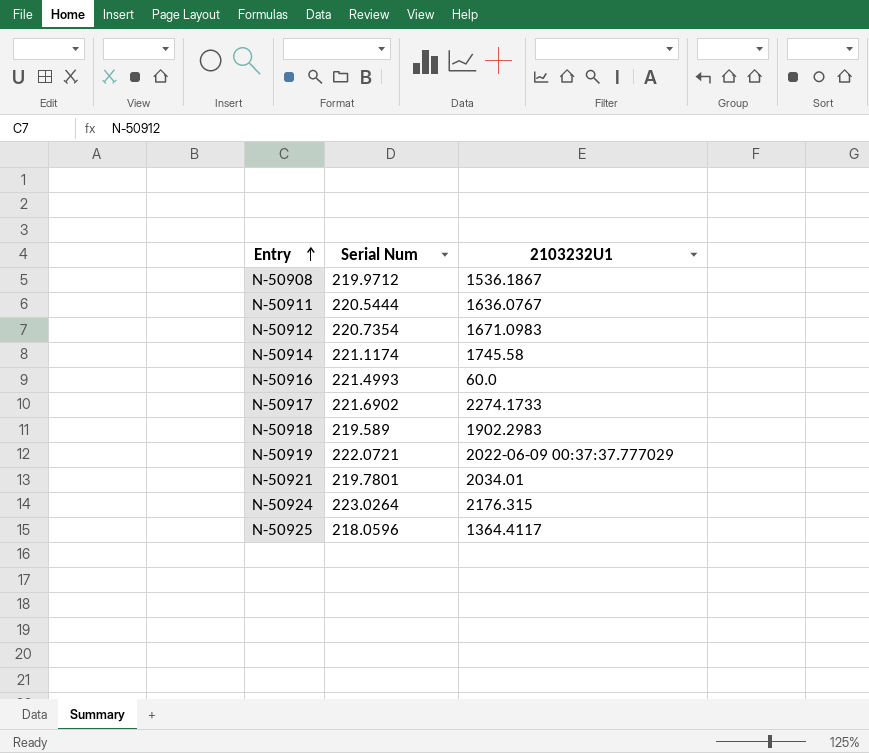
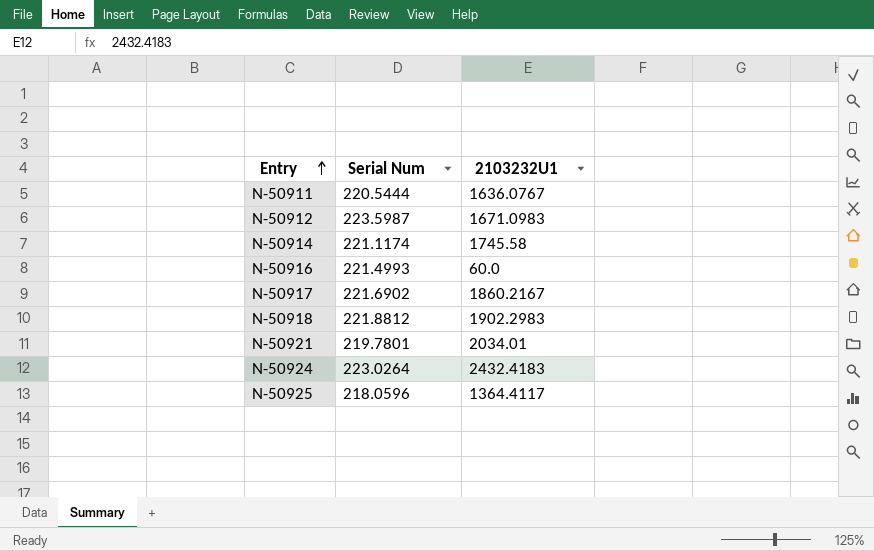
row N-50908: 219.9712 | 1536.1867 -> none
row N-50919: 222.0721 | 2022-06-09 00:37:37.777029 -> none
N-50912 | Serial Num: 220.7354 -> 223.5987
N-50917 | 2103232U1: 2274.1733 -> 1860.2167
N-50918 | Serial Num: 219.589 -> 221.8812
N-50924 | 2103232U1: 2176.315 -> 2432.4183

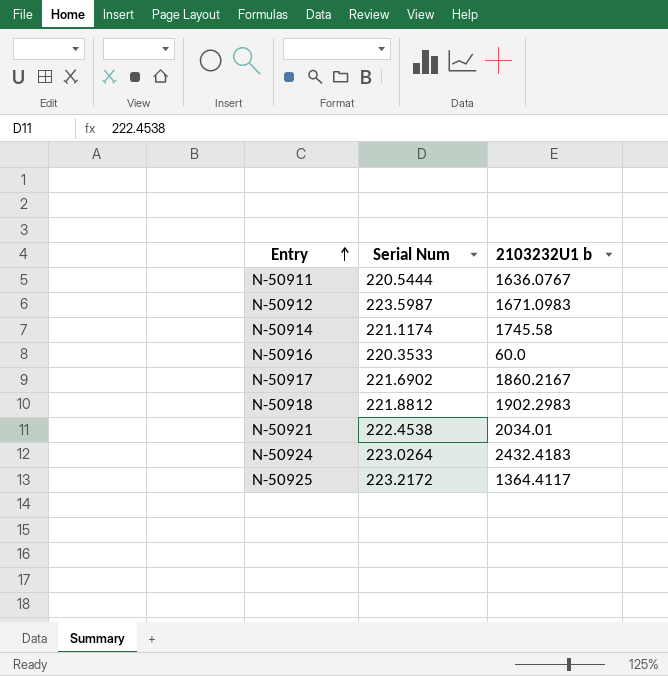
column name: 2103232U1 -> 2103232U1 b
N-50916 | Serial Num: 221.4993 -> 220.3533
N-50921 | Serial Num: 219.7801 -> 222.4538
N-50925 | Serial Num: 218.0596 -> 223.2172

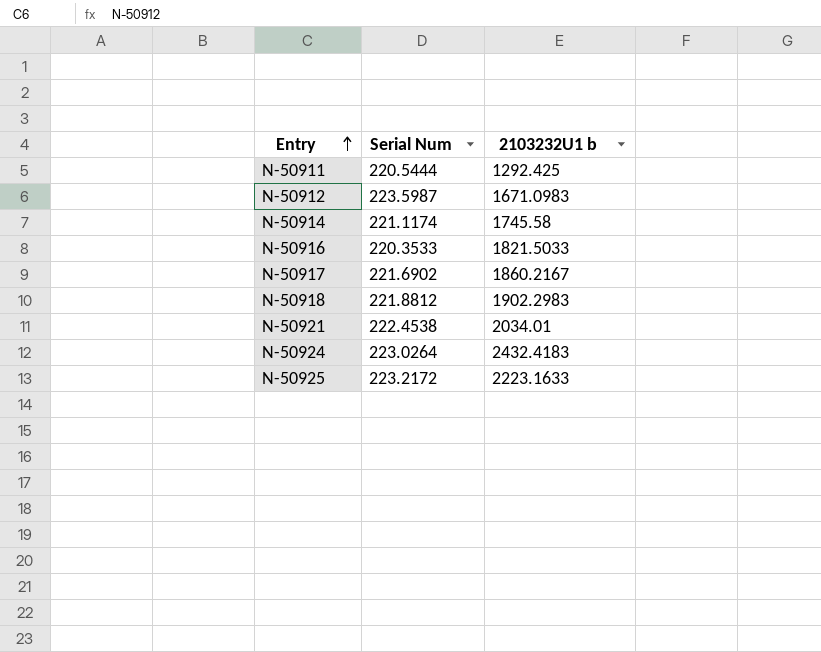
N-50911 | 2103232U1 b: 1636.0767 -> 1292.425
N-50916 | 2103232U1 b: 60.0 -> 1821.5033
N-50925 | 2103232U1 b: 1364.4117 -> 2223.1633

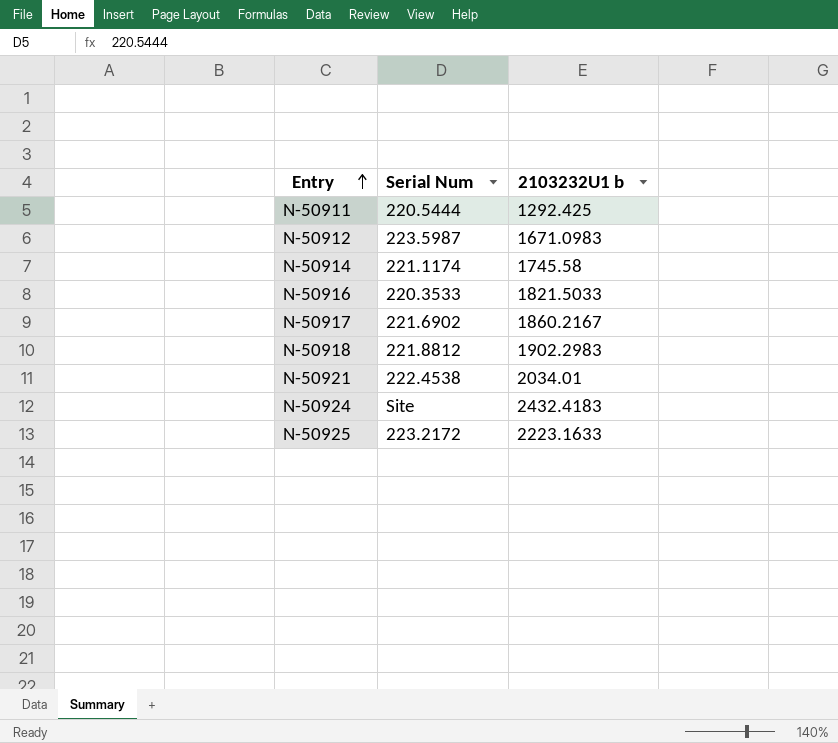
N-50924 | Serial Num: 223.0264 -> Site

